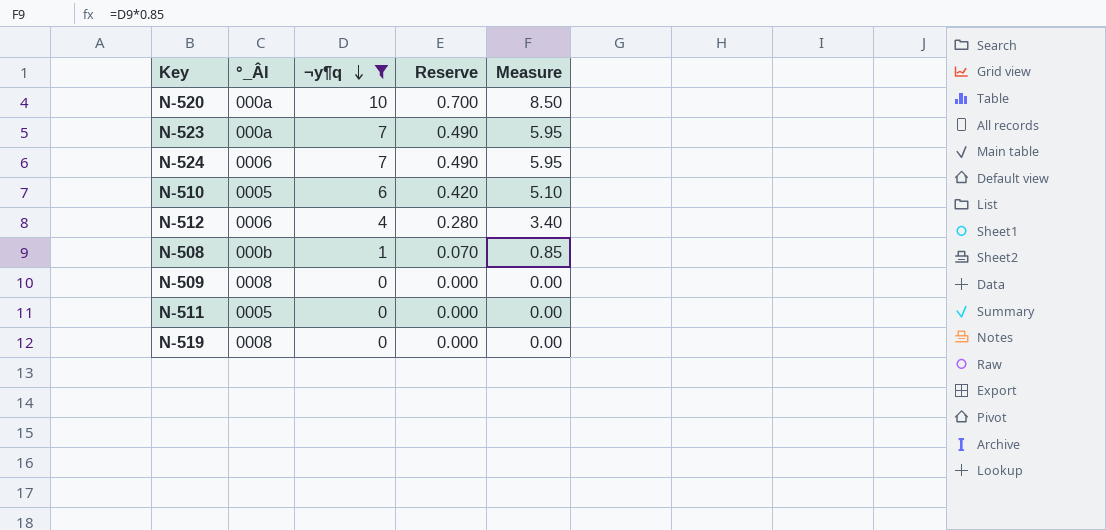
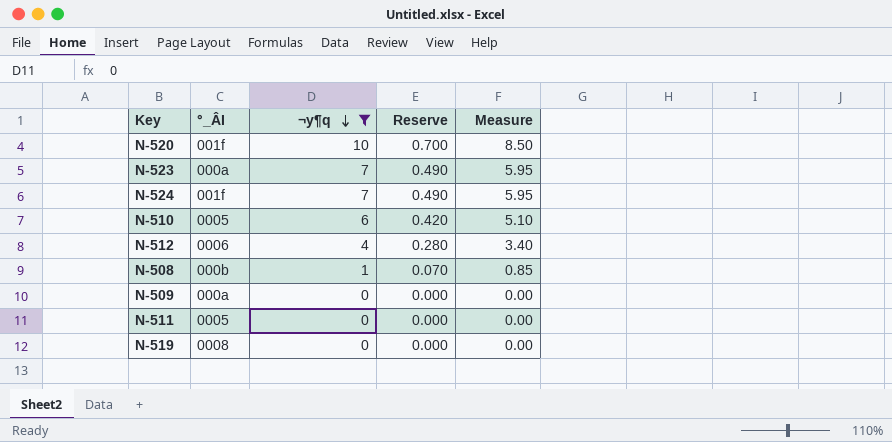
N-520 | °_ÂI: 000a -> 001f
N-524 | °_ÂI: 0006 -> 001f
N-509 | °_ÂI: 0008 -> 000a

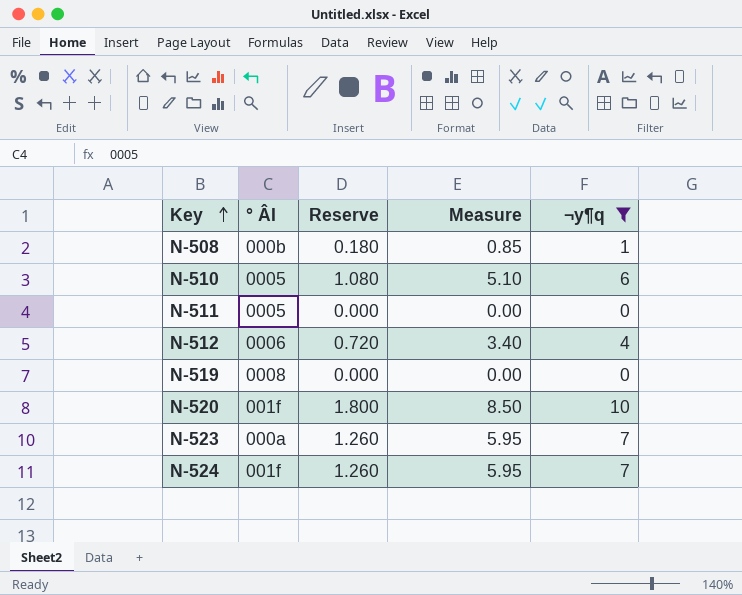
row order: ¬y¶q descending -> Key ascending
column name: °_ÂI -> ° ÂI
column Reserve | formula: [¬y¶q] * 0.07 -> [¬y¶q] * 0.18
column ¬y¶q | position: 3 -> 5
row N-509: 000a | 0 | 0.000 | 0.00 -> none

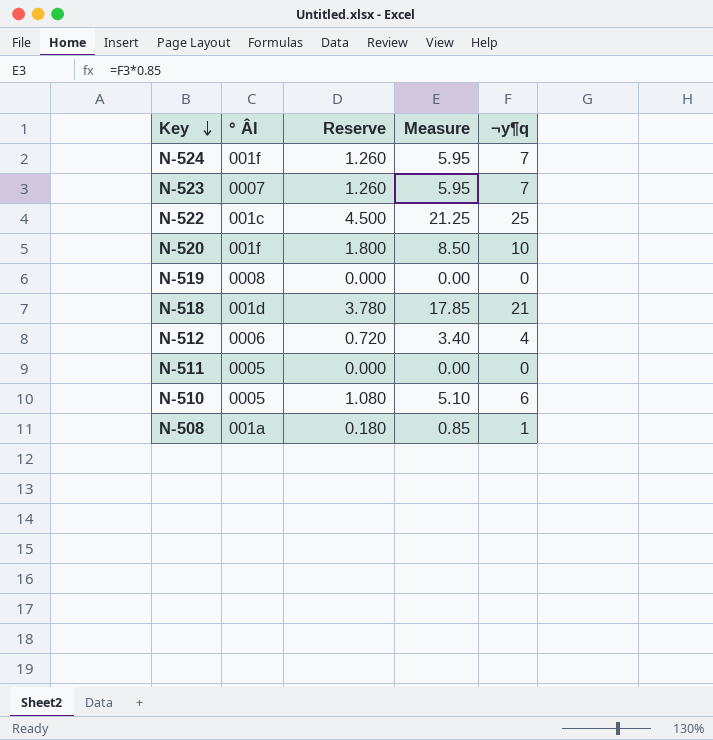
filter: ¬y¶q <= 10 -> none
row order: Key ascending -> Key descending
N-523 | ° ÂI: 000a -> 0007
N-508 | ° ÂI: 000b -> 001a

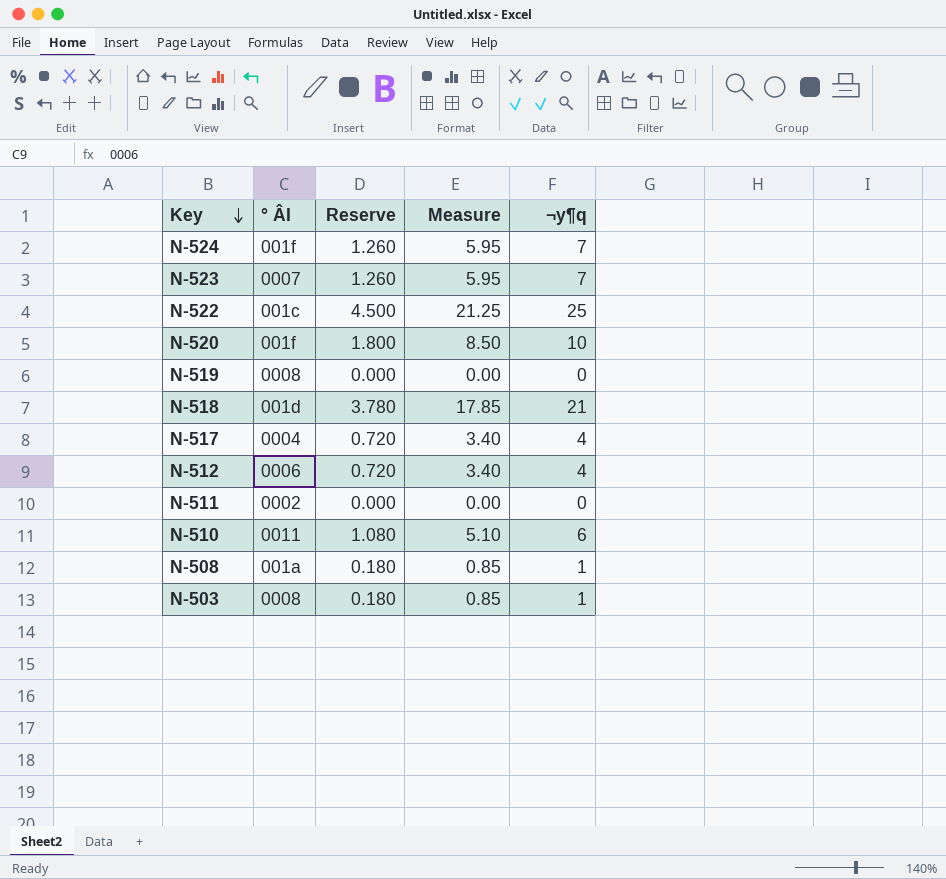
row N-517: none -> 0004 | 0.720 | 3.40 | 4
N-511 | ° ÂI: 0005 -> 0002
N-510 | ° ÂI: 0005 -> 0011
row N-503: none -> 0008 | 0.180 | 0.85 | 1

